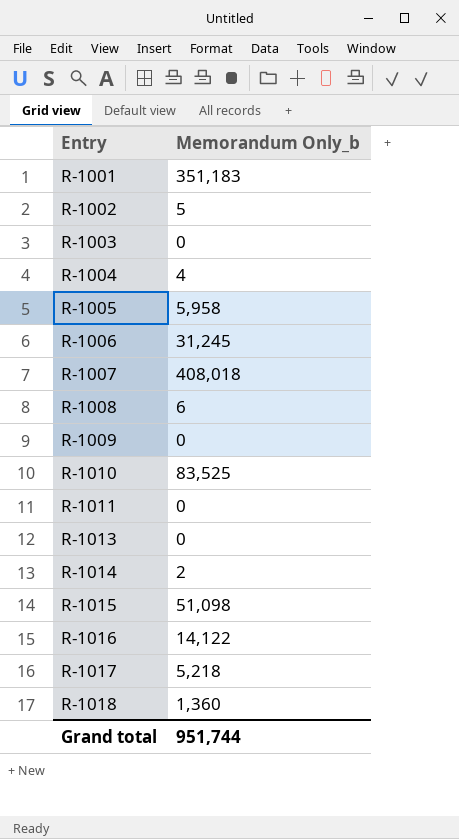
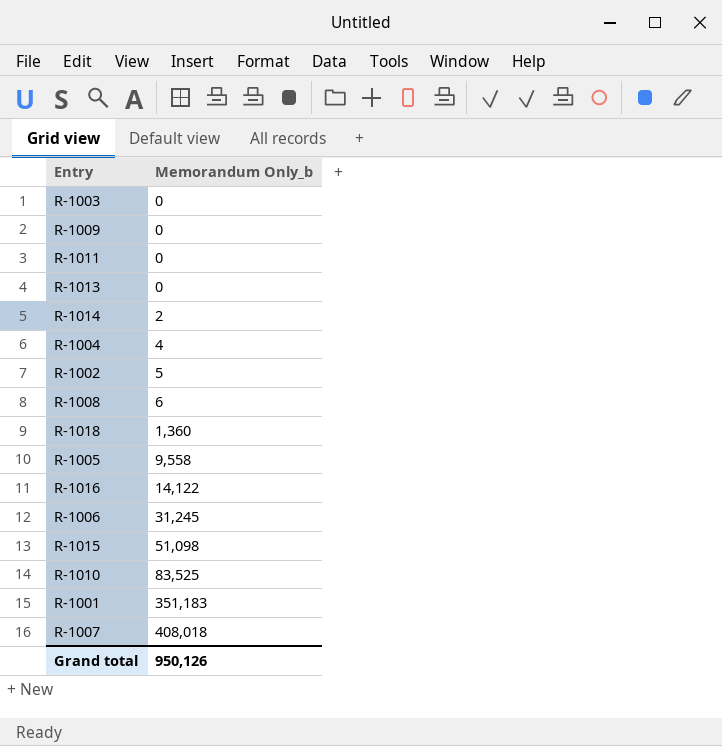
row order: Entry ascending -> Memorandum Only_b ascending
row R-1017: 5,218 -> none
R-1005 | Memorandum Only_b: 5,958 -> 9,558
Grand total | Memorandum Only_b: 951,744 -> 950,126

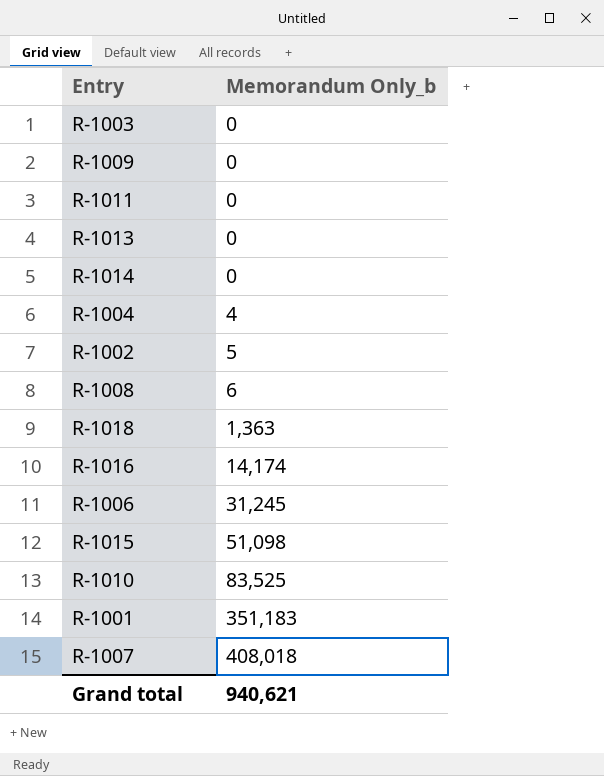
row R-1005: 9,558 -> none
R-1014 | Memorandum Only_b: 2 -> 0
R-1018 | Memorandum Only_b: 1,360 -> 1,363
R-1016 | Memorandum Only_b: 14,122 -> 14,174
Grand total | Memorandum Only_b: 950,126 -> 940,621

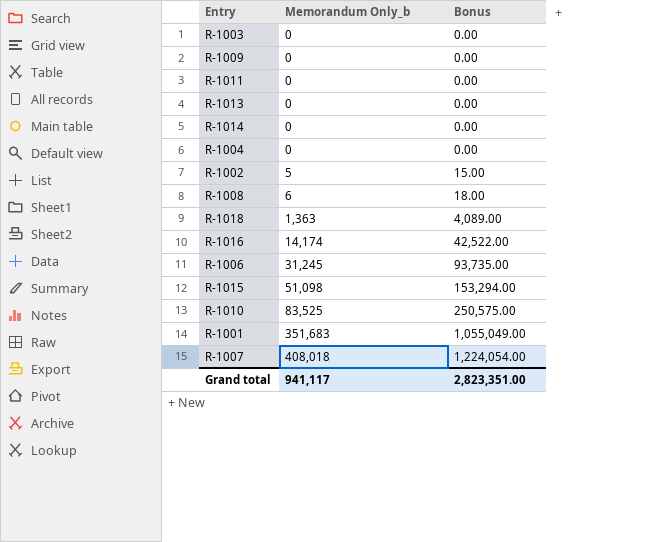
column Bonus | formula: none -> [Memorandum Only_b] * 3
R-1004 | Memorandum Only_b: 4 -> 0
R-1001 | Memorandum Only_b: 351,183 -> 351,683
Grand total | Memorandum Only_b: 940,621 -> 941,117

